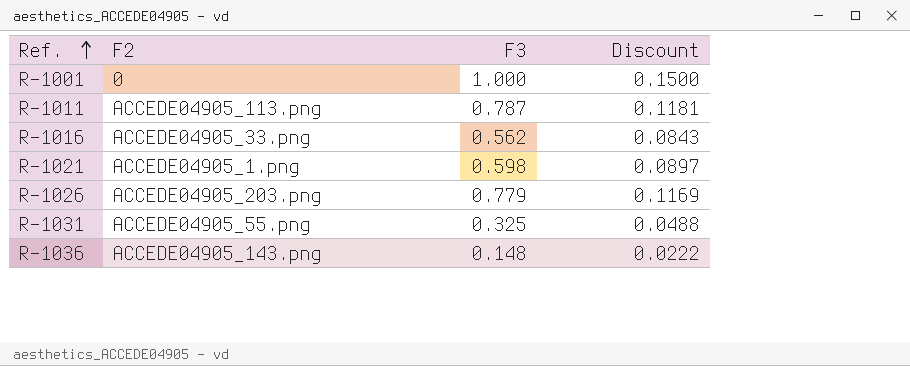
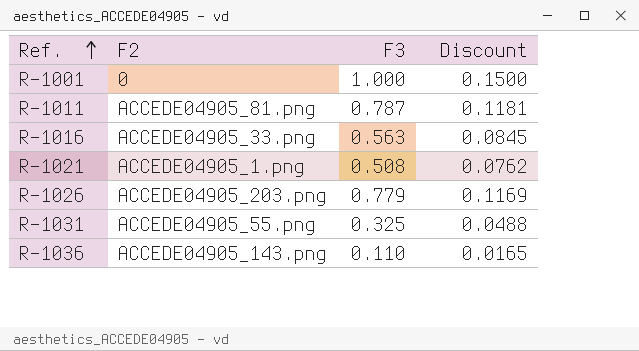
R-1011 | F2: ACCEDE04905_113.png -> ACCEDE04905_81.png
R-1016 | F3: 0.562 -> 0.563
R-1016 | Discount: 0.0843 -> 0.0845
R-1021 | F3: 0.598 -> 0.508
R-1021 | Discount: 0.0897 -> 0.0762
R-1036 | F3: 0.148 -> 0.110
R-1036 | Discount: 0.0222 -> 0.0165

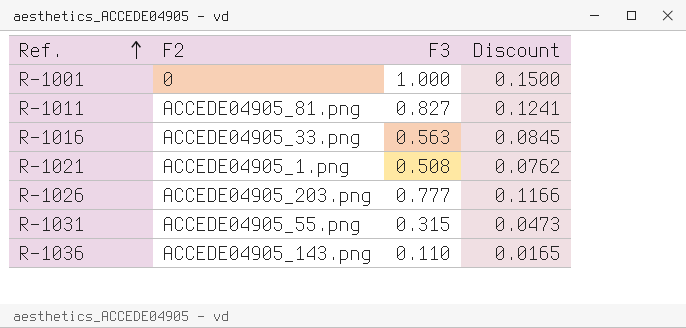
R-1011 | F3: 0.787 -> 0.827
R-1011 | Discount: 0.1181 -> 0.1241
R-1026 | F3: 0.779 -> 0.777
R-1026 | Discount: 0.1169 -> 0.1166
R-1031 | F3: 0.325 -> 0.315
R-1031 | Discount: 0.0488 -> 0.0473

